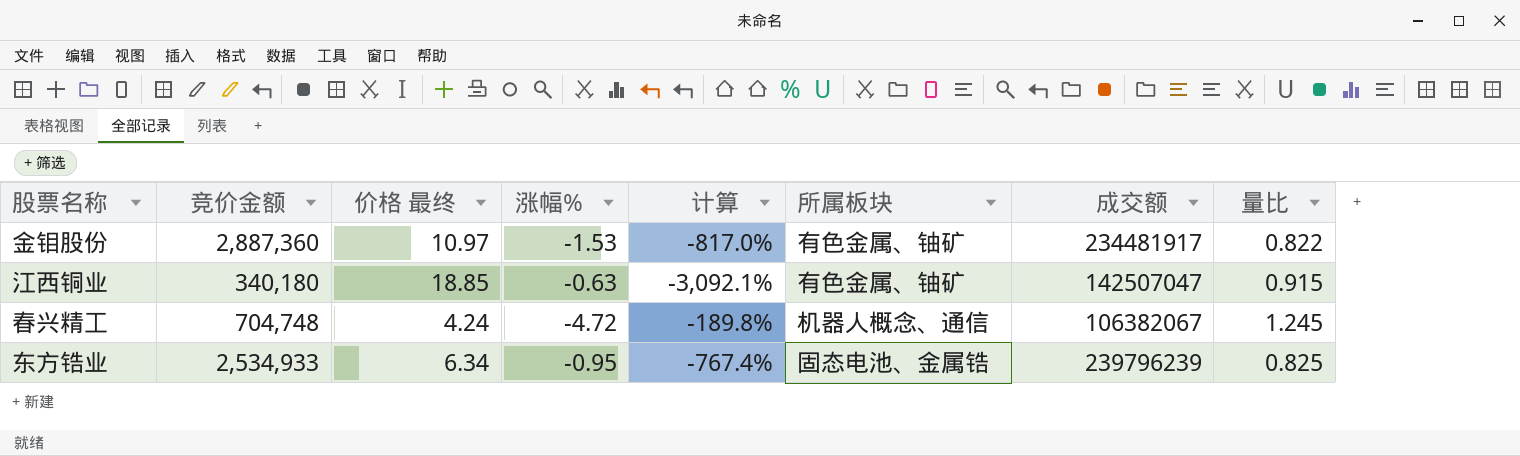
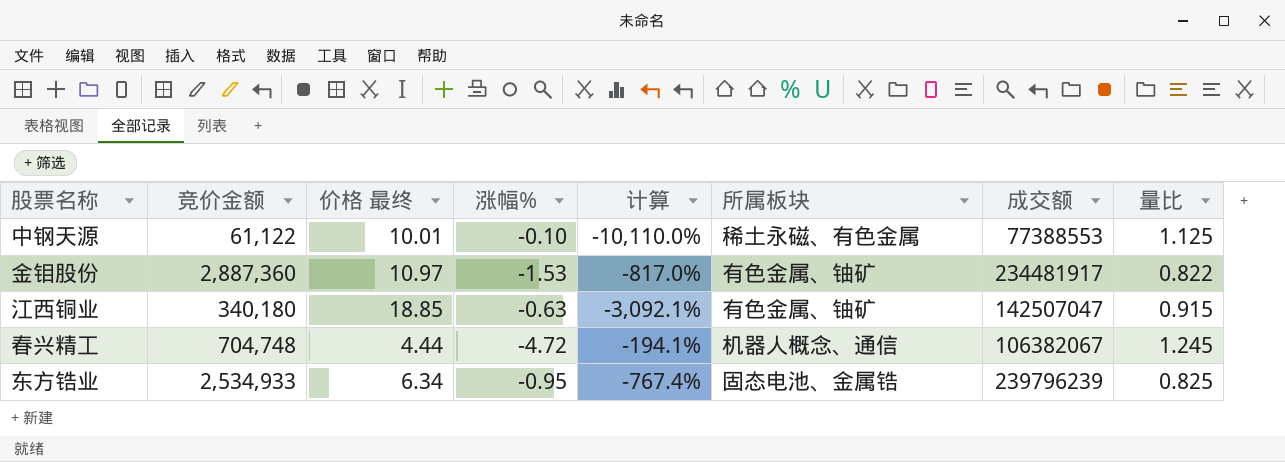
row 中钢天源: none -> 61,122 | 10.01 | -0.10 | -10,110.0% | 稀土永磁、有色金属 | 77388553 | 1.125
春兴精工 | 价格 最终: 4.24 -> 4.44
春兴精工 | 计算: -189.8% -> -194.1%

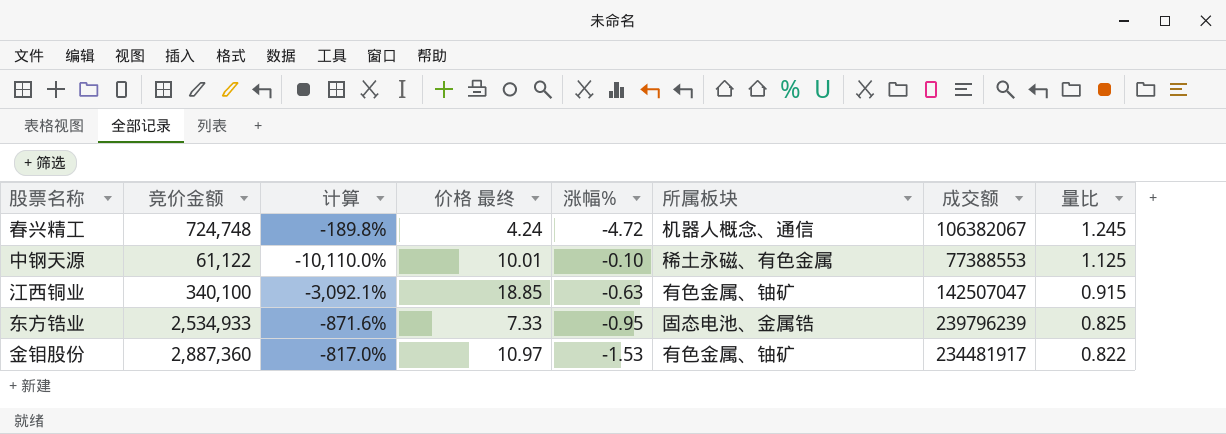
row order: none -> 量比 descending
column 计算 | position: 5 -> 3
春兴精工 | 竞价金额: 704,748 -> 724,748
春兴精工 | 计算: -194.1% -> -189.8%
春兴精工 | 价格 最终: 4.44 -> 4.24
江西铜业 | 竞价金额: 340,180 -> 340,100
东方锆业 | 计算: -767.4% -> -871.6%
东方锆业 | 价格 最终: 6.34 -> 7.33

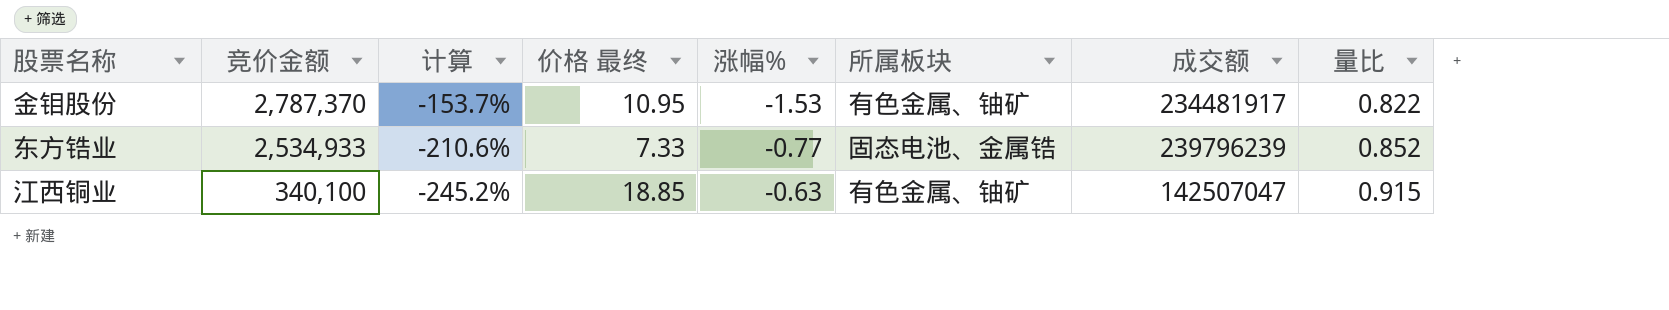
row order: 量比 descending -> 竞价金额 descending
column 计算 | formula: ([价格 最终] - [涨幅%]) / [涨幅%] -> ([量比] - [涨幅%]) / [涨幅%]
row 春兴精工: 724,748 | -189.8% | 4.24 | -4.72 | 机器人概念、通信 | 106382067 | 1.245 -> none
row 中钢天源: 61,122 | -10,110.0% | 10.01 | -0.10 | 稀土永磁、有色金属 | 77388553 | 1.125 -> none
金钼股份 | 竞价金额: 2,887,360 -> 2,787,370
金钼股份 | 价格 最终: 10.97 -> 10.95
东方锆业 | 涨幅%: -0.95 -> -0.77
东方锆业 | 量比: 0.825 -> 0.852

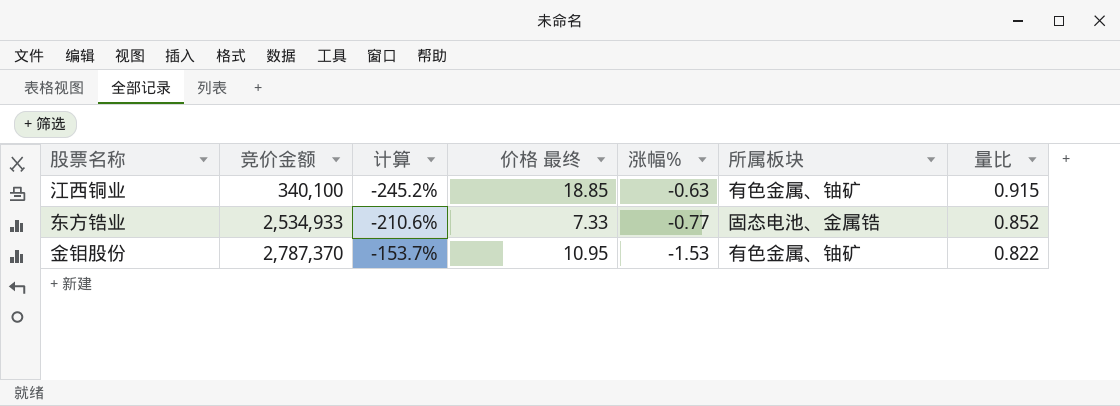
row order: 竞价金额 descending -> 竞价金额 ascending
column 成交额 | position: 7 -> none

